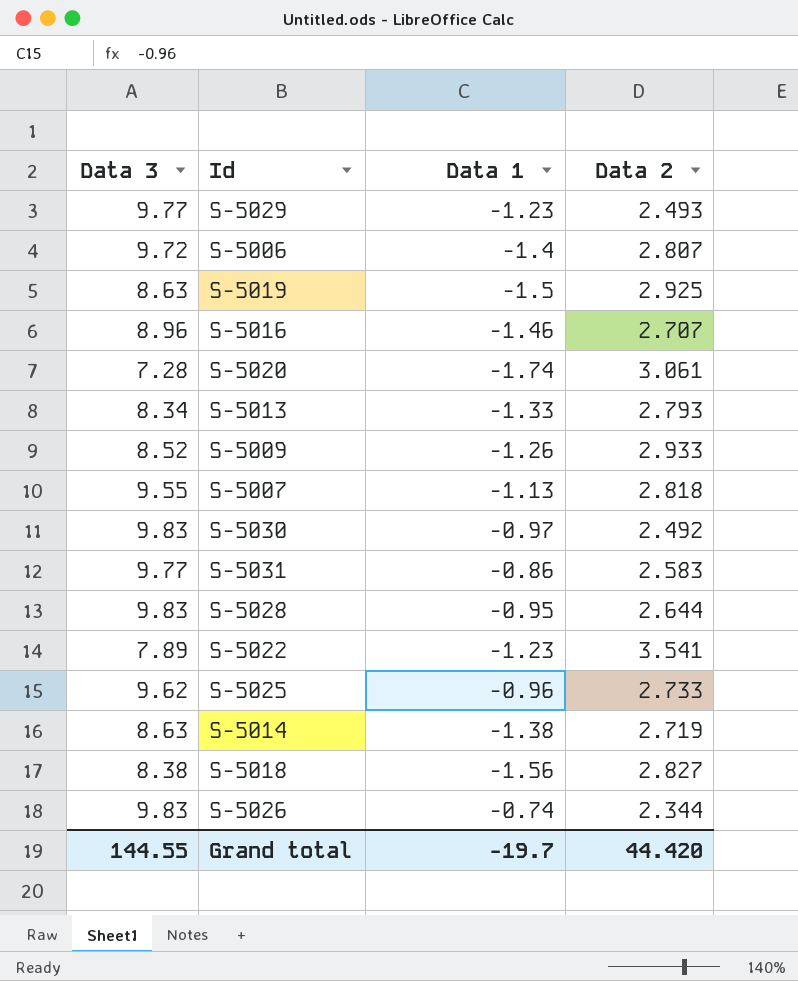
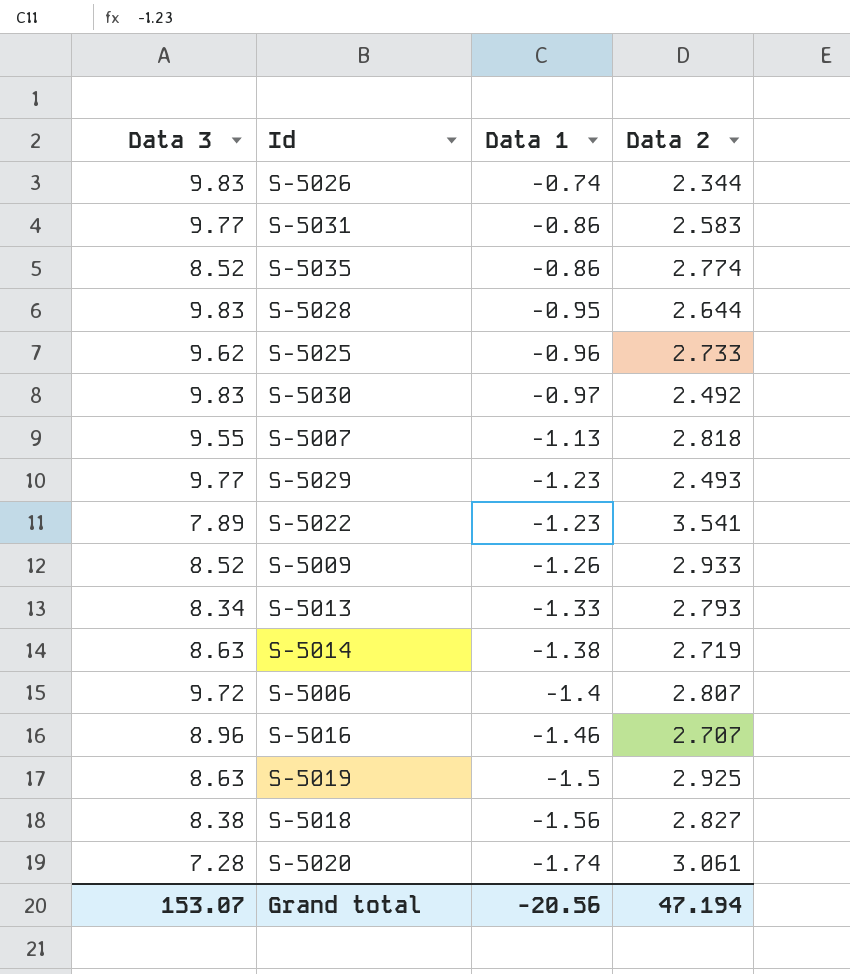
row order: none -> Data 1 descending
row S-5035: none -> 8.52 | -0.86 | 2.774
Grand total | Data 3: 144.55 -> 153.07
Grand total | Data 1: -19.7 -> -20.56
Grand total | Data 2: 44.420 -> 47.194

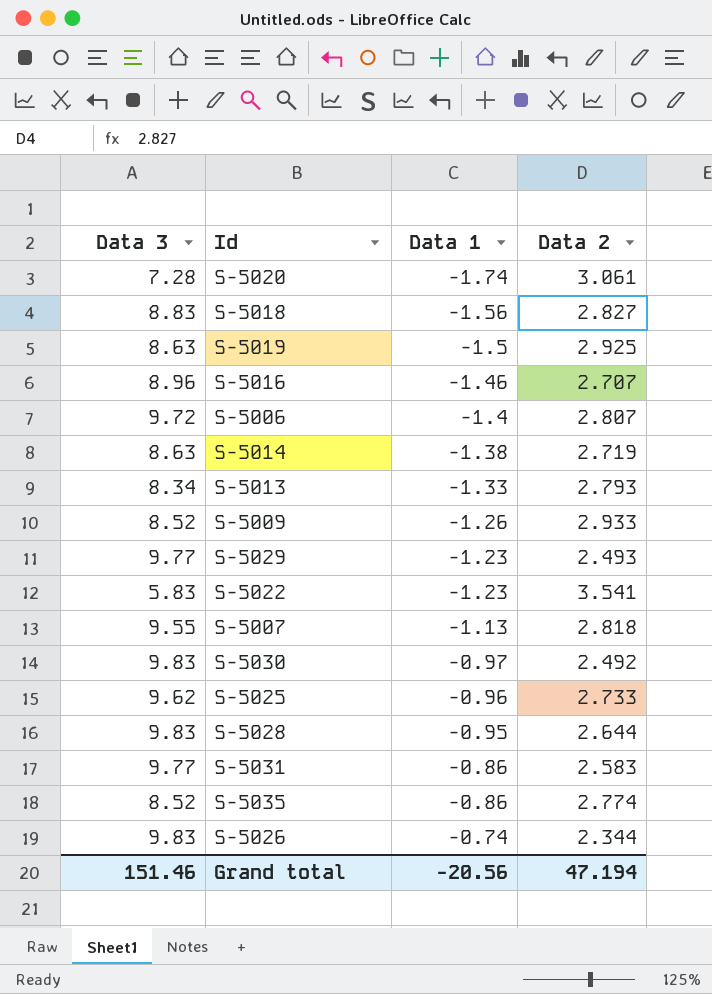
row order: Data 1 descending -> Data 1 ascending
S-5018 | Data 3: 8.38 -> 8.83
S-5022 | Data 3: 7.89 -> 5.83
Grand total | Data 3: 153.07 -> 151.46

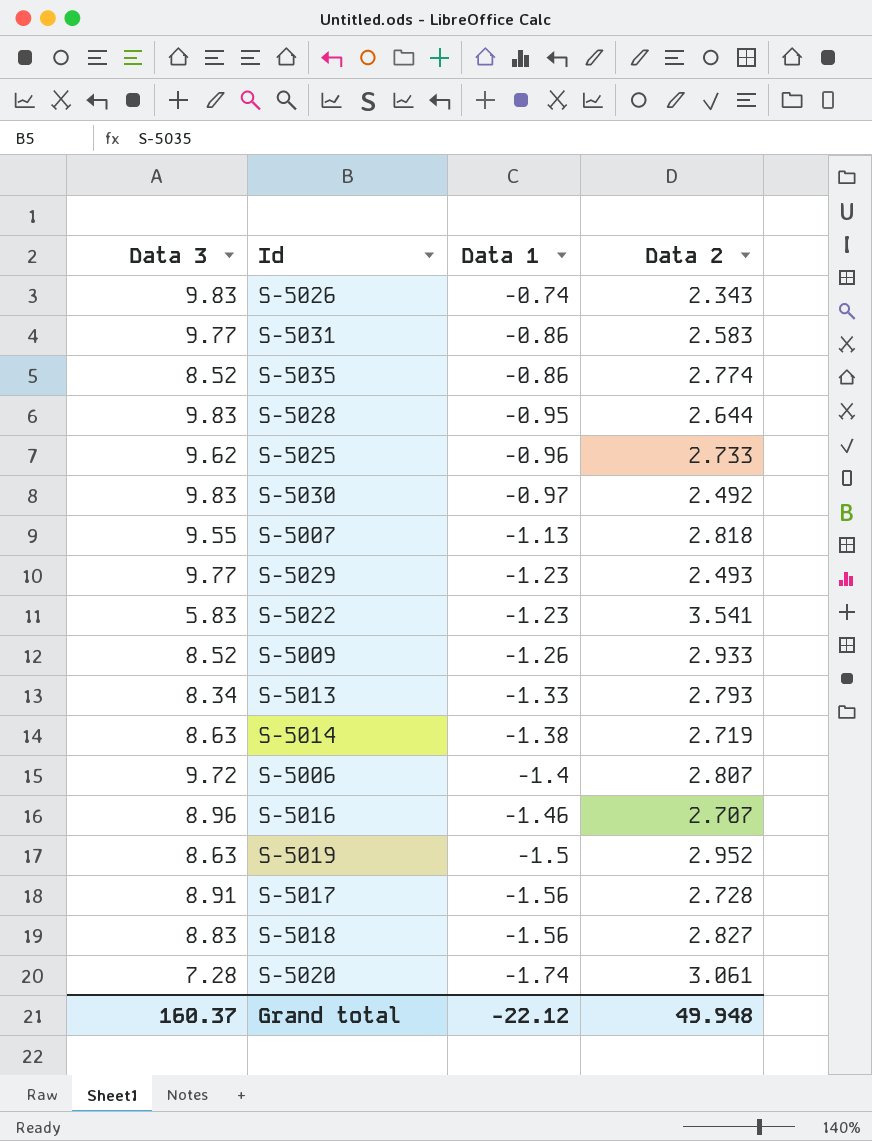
row order: Data 1 ascending -> Data 1 descending
S-5026 | Data 2: 2.344 -> 2.343
S-5019 | Data 2: 2.925 -> 2.952
row S-5017: none -> 8.91 | -1.56 | 2.728
Grand total | Data 3: 151.46 -> 160.37
Grand total | Data 1: -20.56 -> -22.12
Grand total | Data 2: 47.194 -> 49.948

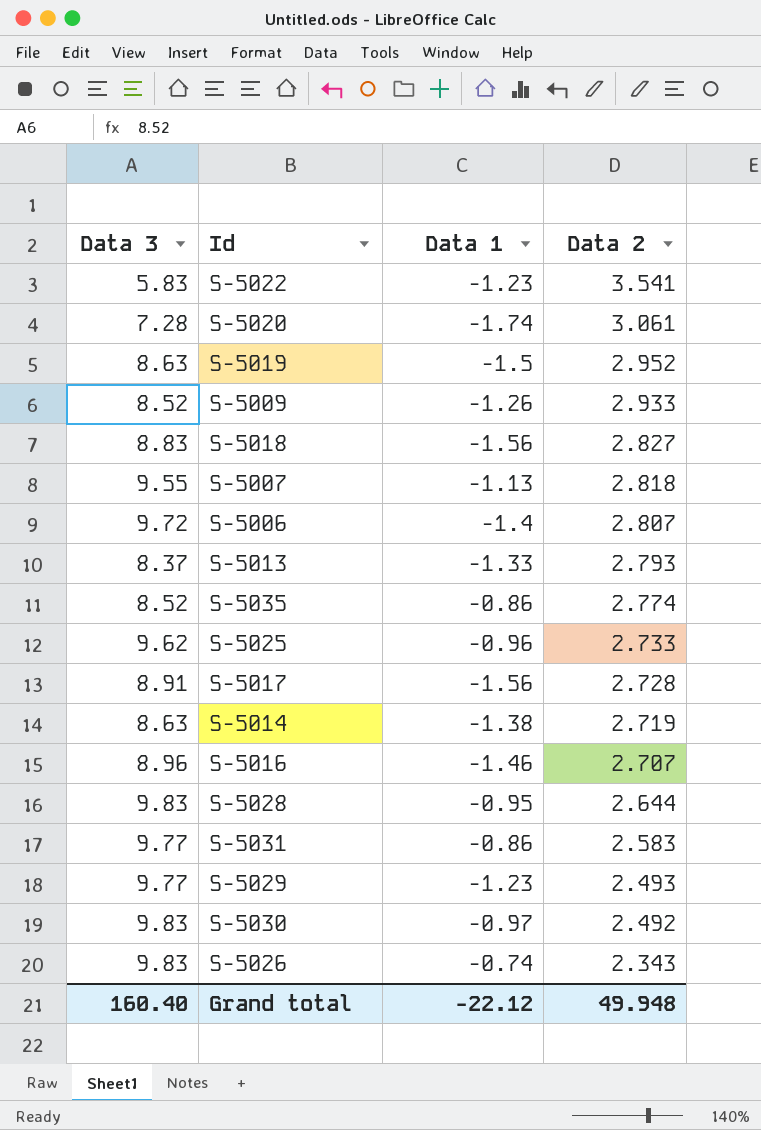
row order: Data 1 descending -> Data 2 descending
S-5013 | Data 3: 8.34 -> 8.37
Grand total | Data 3: 160.37 -> 160.40

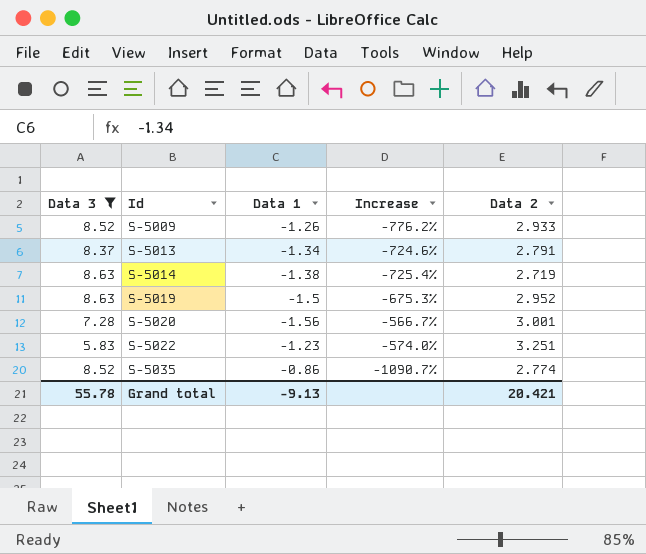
filter: none -> Data 3 <= 8.63
row order: Data 2 descending -> Id ascending
column Increase | formula: none -> ([Data 3] - [Data 1]) / [Data 1]
S-5013 | Data 1: -1.33 -> -1.34
S-5013 | Data 2: 2.793 -> 2.791
S-5020 | Data 1: -1.74 -> -1.56
S-5020 | Data 2: 3.061 -> 3.001
S-5022 | Data 2: 3.541 -> 3.251
Grand total | Data 3: 160.40 -> 55.78
Grand total | Data 1: -22.12 -> -9.13
Grand total | Data 2: 49.948 -> 20.421

